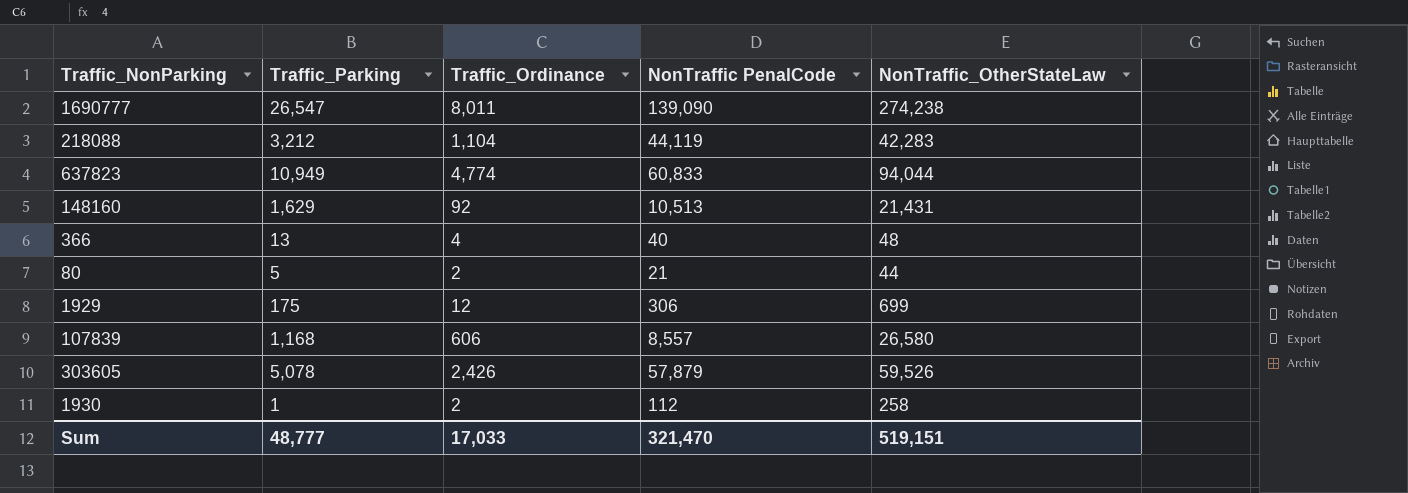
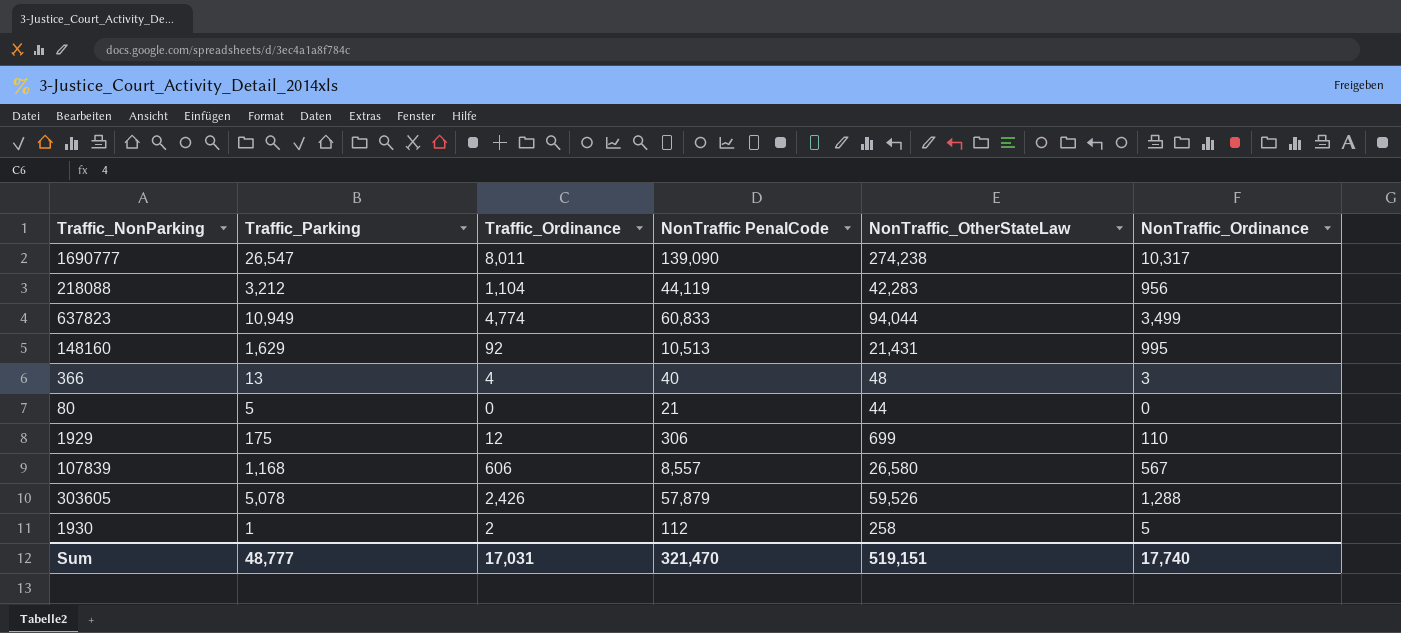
column NonTraffic_Ordinance | position: none -> 6
80 | Traffic_Ordinance: 2 -> 0
Sum | Traffic_Ordinance: 17,033 -> 17,031

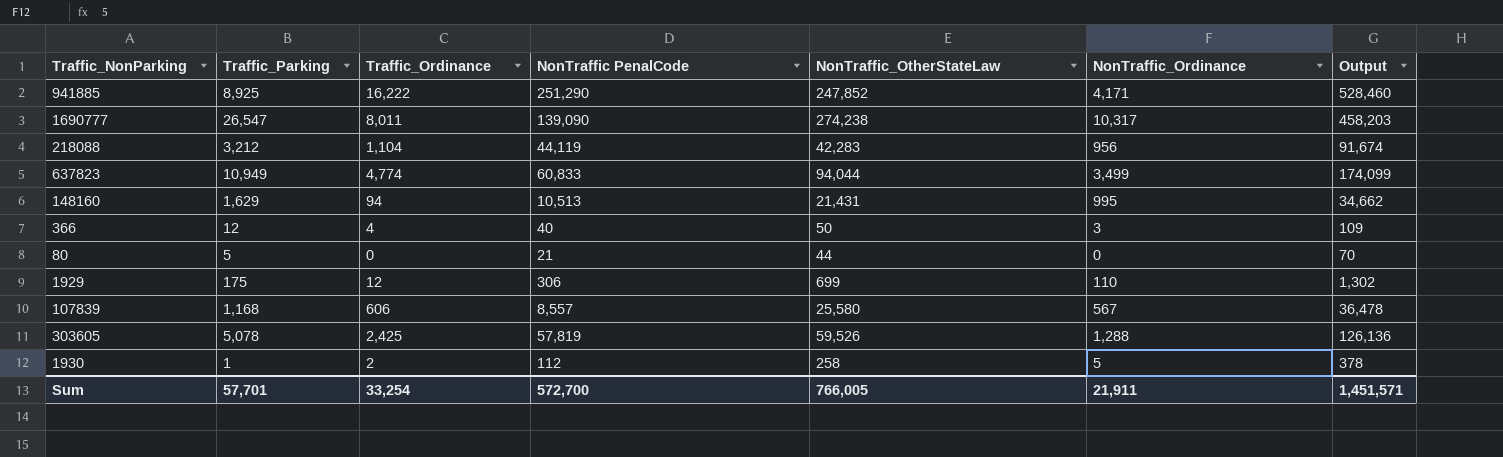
column Output | formula: none -> [Traffic_Parking] + [Traffic_Ordinance] + [NonTraffic PenalCode] + [NonTraffic_OtherStateLaw] + [NonTraffic_Ordinance]
row 941885: none -> 8,925 | 16,222 | 251,290 | 247,852 | 4,171 | 528,460
148160 | Traffic_Ordinance: 92 -> 94
366 | Traffic_Parking: 13 -> 12
366 | NonTraffic_OtherStateLaw: 48 -> 50
107839 | NonTraffic_OtherStateLaw: 26,580 -> 25,580
303605 | Traffic_Ordinance: 2,426 -> 2,425
303605 | NonTraffic PenalCode: 57,879 -> 57,819
Sum | Traffic_Parking: 48,777 -> 57,701
Sum | Traffic_Ordinance: 17,031 -> 33,254
Sum | NonTraffic PenalCode: 321,470 -> 572,700
Sum | NonTraffic_OtherStateLaw: 519,151 -> 766,005
Sum | NonTraffic_Ordinance: 17,740 -> 21,911

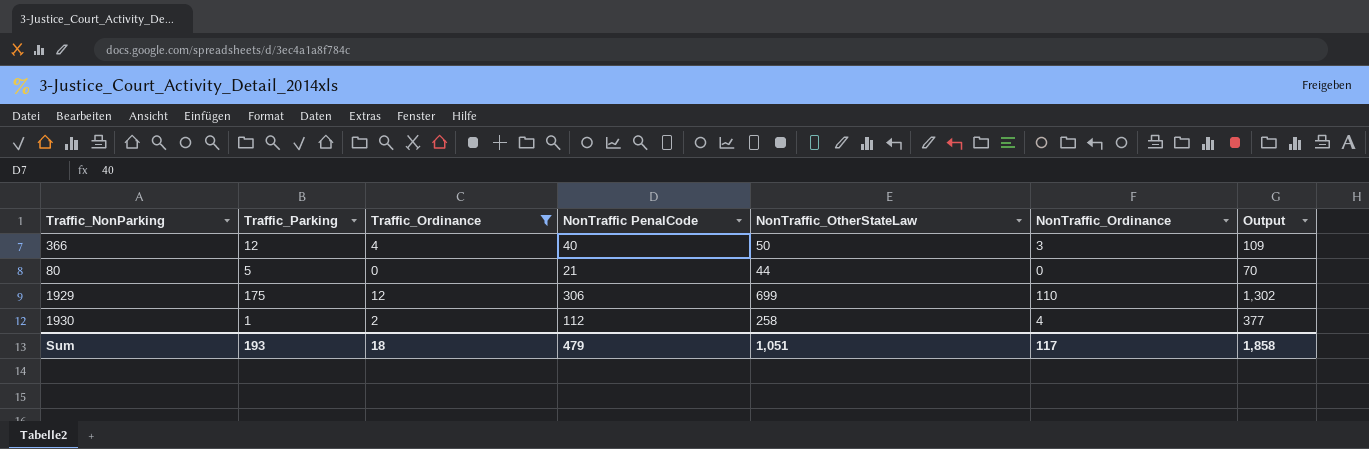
filter: none -> Traffic_Ordinance <= 12
1930 | NonTraffic_Ordinance: 5 -> 4
1930 | Output: 378 -> 377
Sum | Traffic_Parking: 57,701 -> 193
Sum | Traffic_Ordinance: 33,254 -> 18
Sum | NonTraffic PenalCode: 572,700 -> 479
Sum | NonTraffic_OtherStateLaw: 766,005 -> 1,051
Sum | NonTraffic_Ordinance: 21,911 -> 117
Sum | Output: 1,451,571 -> 1,858

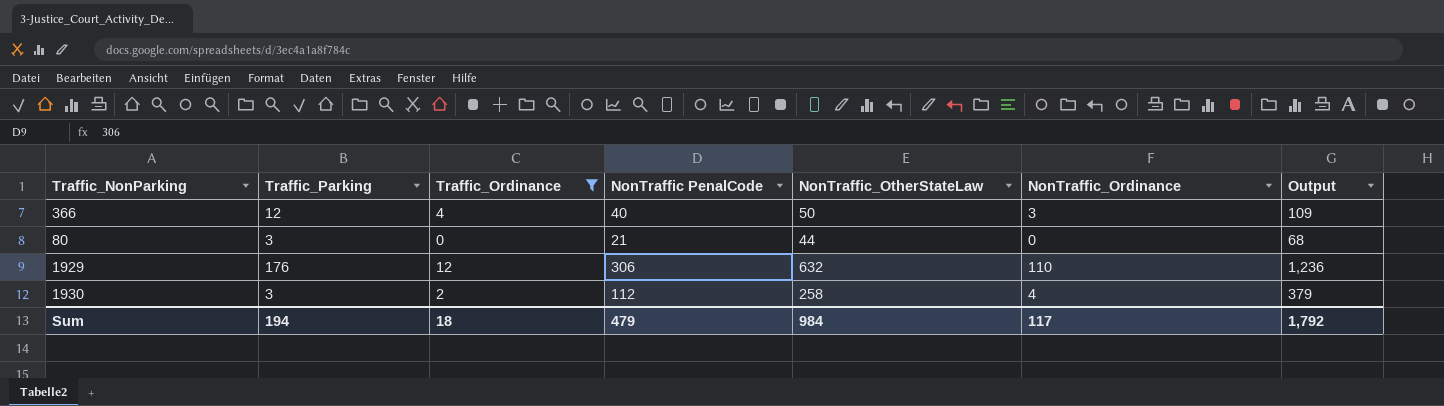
80 | Traffic_Parking: 5 -> 3
80 | Output: 70 -> 68
1929 | Traffic_Parking: 175 -> 176
1929 | NonTraffic_OtherStateLaw: 699 -> 632
1929 | Output: 1,302 -> 1,236
1930 | Traffic_Parking: 1 -> 3
1930 | Output: 377 -> 379
Sum | Traffic_Parking: 193 -> 194
Sum | NonTraffic_OtherStateLaw: 1,051 -> 984
Sum | Output: 1,858 -> 1,792

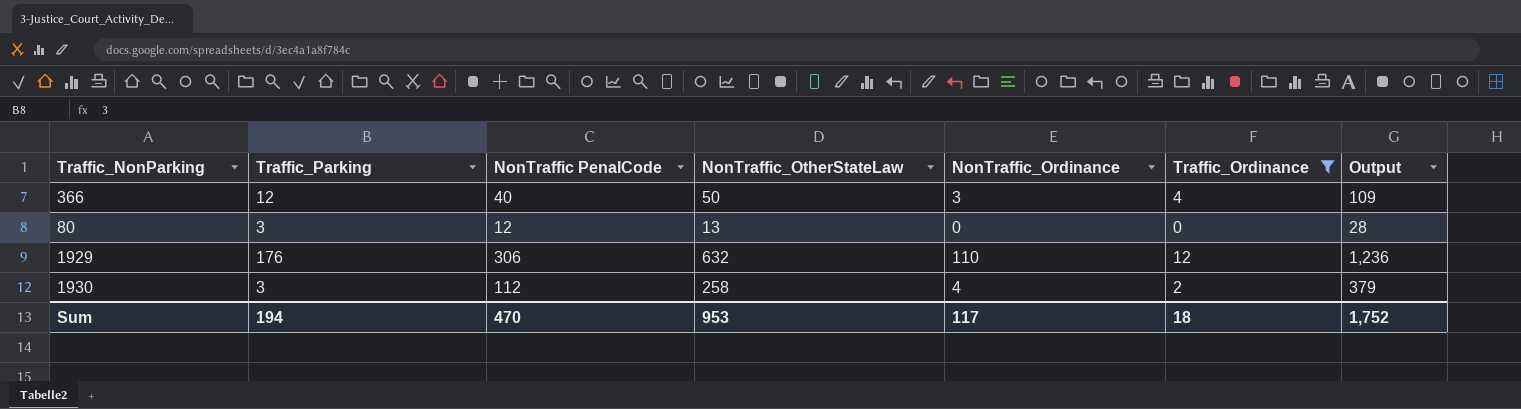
column Traffic_Ordinance | position: 3 -> 6
80 | NonTraffic PenalCode: 21 -> 12
80 | NonTraffic_OtherStateLaw: 44 -> 13
80 | Output: 68 -> 28
Sum | NonTraffic PenalCode: 479 -> 470
Sum | NonTraffic_OtherStateLaw: 984 -> 953
Sum | Output: 1,792 -> 1,752

